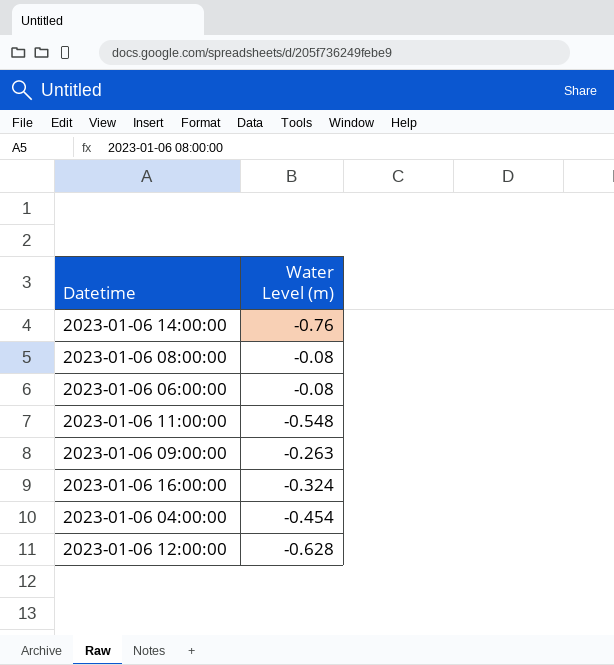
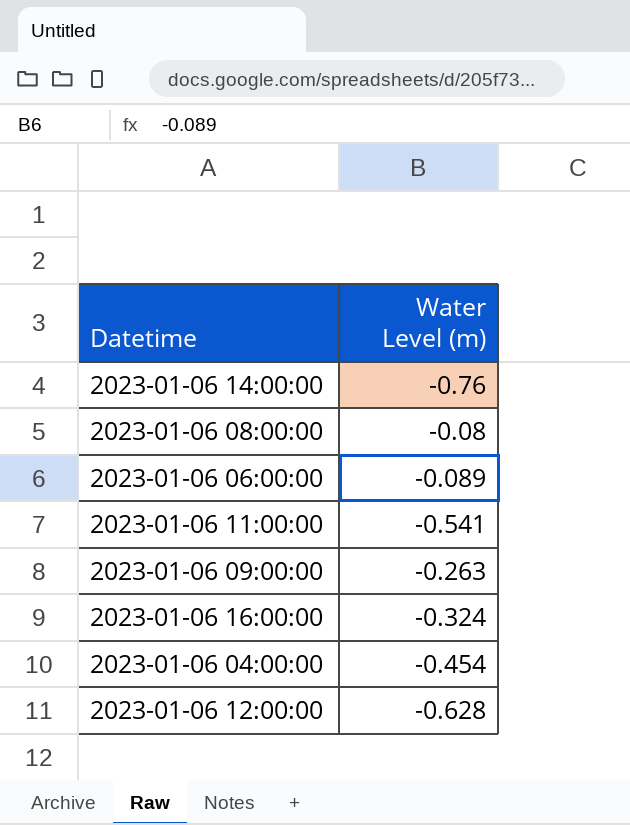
2023-01-06 06:00:00 | Water Level (m): -0.08 -> -0.089
2023-01-06 11:00:00 | Water Level (m): -0.548 -> -0.541

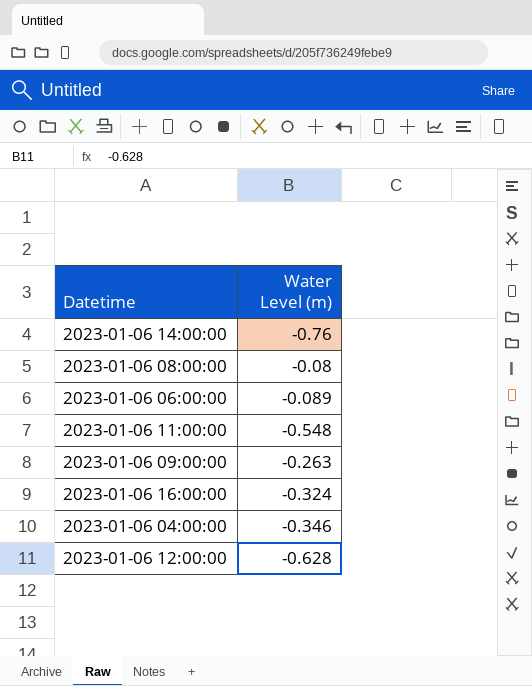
2023-01-06 11:00:00 | Water Level (m): -0.541 -> -0.548
2023-01-06 04:00:00 | Water Level (m): -0.454 -> -0.346

